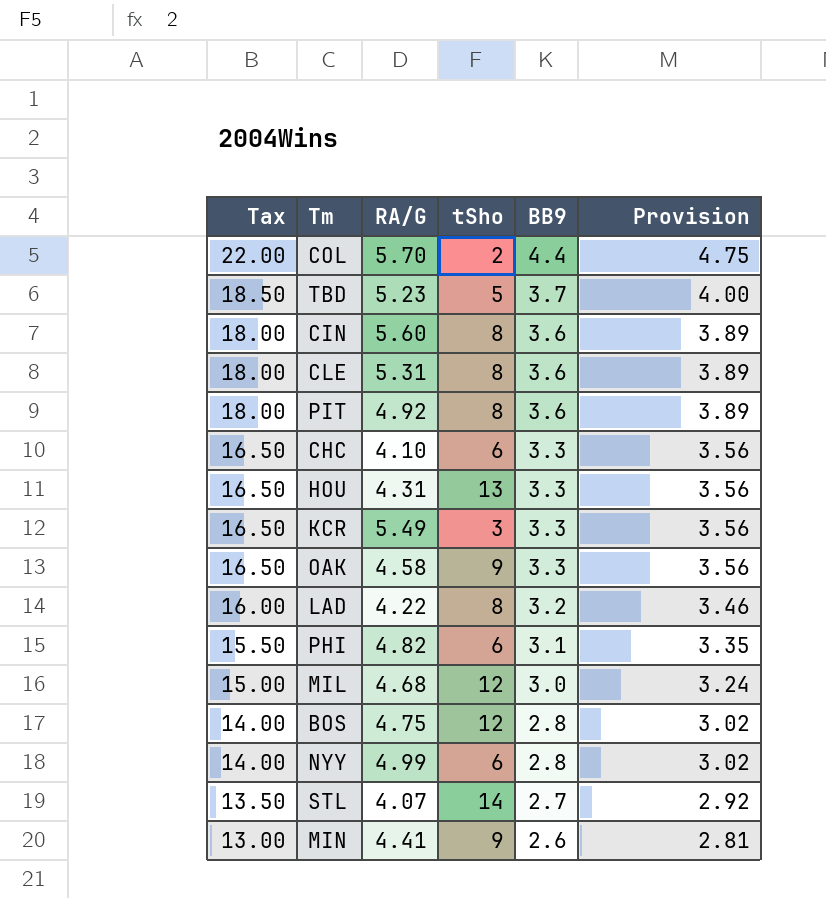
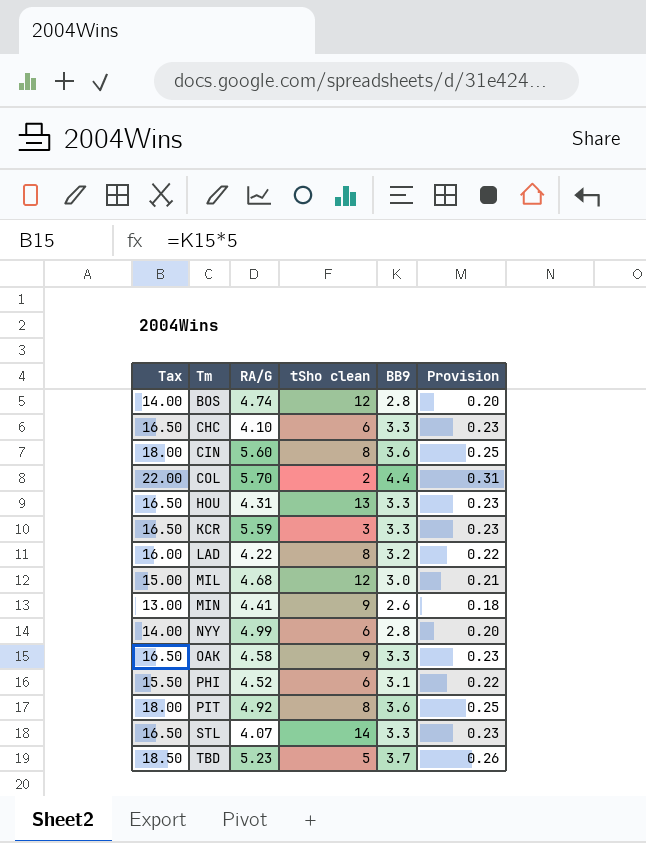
row order: Tax descending -> Tm ascending
column name: tSho -> tSho clean
column Provision | formula: [BB9] * 1.08 -> [BB9] * 0.07
row CLE: 18.00 | 5.31 | 8 | 3.6 | 3.89 -> none
BOS | RA/G: 4.75 -> 4.74
KCR | RA/G: 5.49 -> 5.59
PHI | RA/G: 4.82 -> 4.52
STL | Tax: 13.50 -> 16.50
STL | BB9: 2.7 -> 3.3

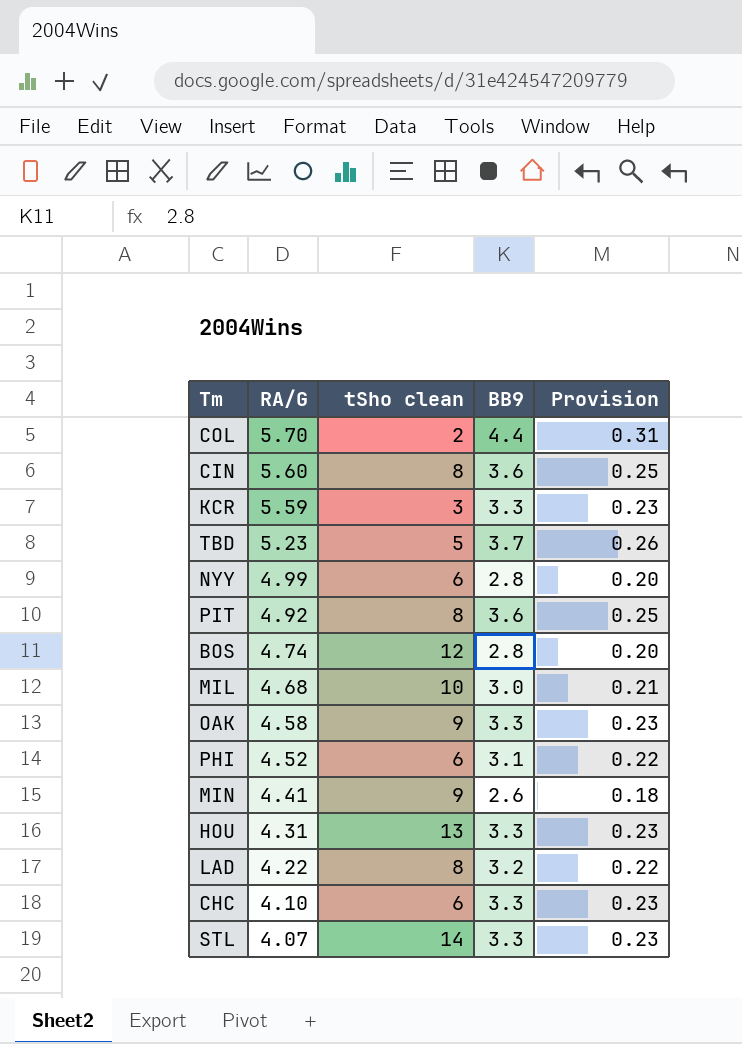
row order: Tm ascending -> RA/G descending
column Tax | formula: [BB9] * 5 -> none
MIL | tSho clean: 12 -> 10

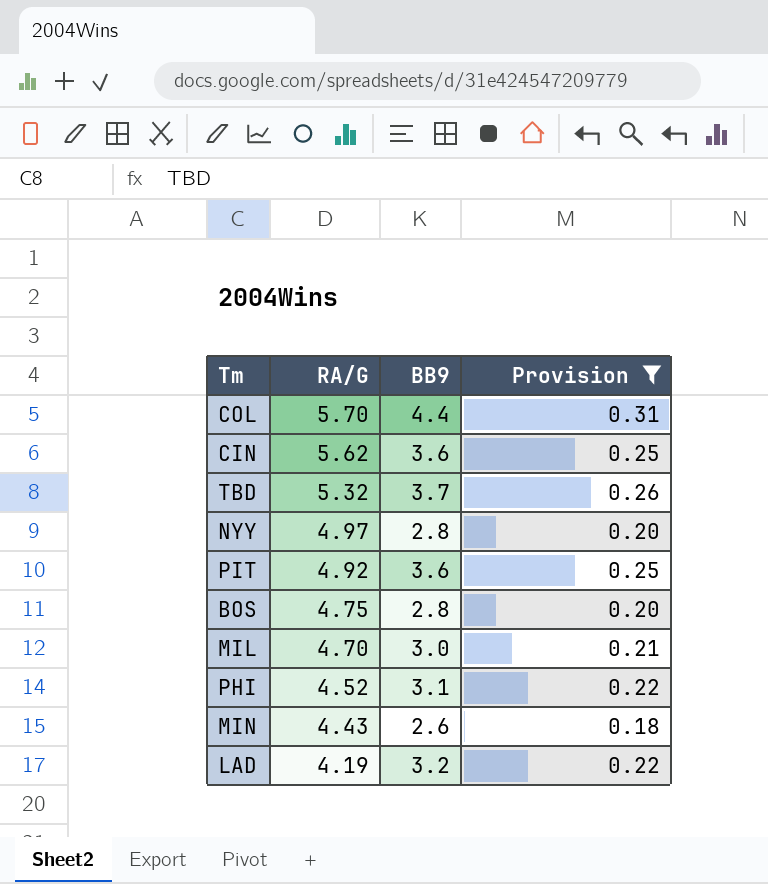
filter: none -> Provision != 0.23
column tSho clean | position: 3 -> none
CIN | RA/G: 5.60 -> 5.62
TBD | RA/G: 5.23 -> 5.32
NYY | RA/G: 4.99 -> 4.97
BOS | RA/G: 4.74 -> 4.75
MIL | RA/G: 4.68 -> 4.70
MIN | RA/G: 4.41 -> 4.43
LAD | RA/G: 4.22 -> 4.19

